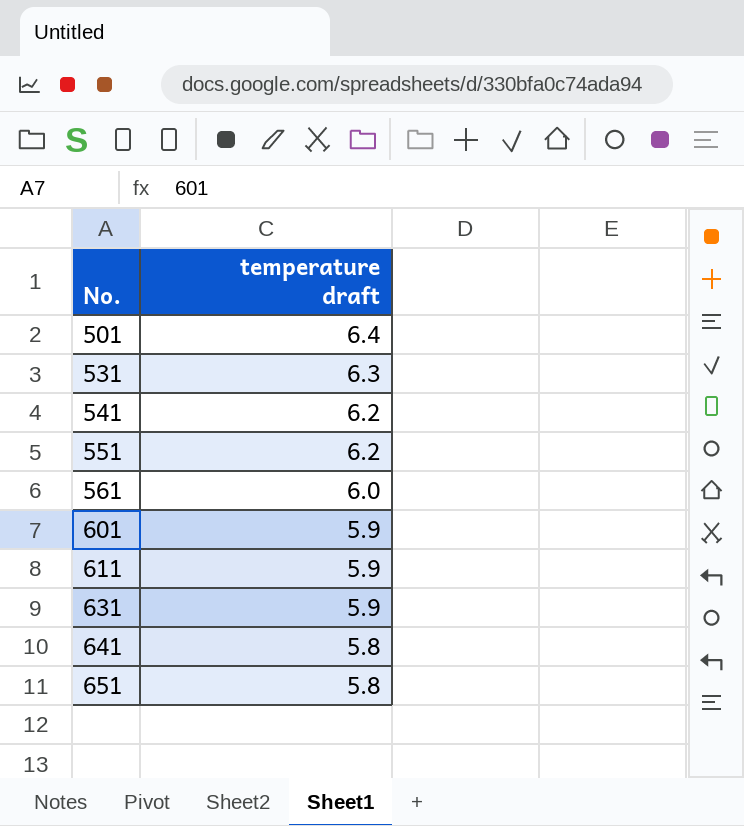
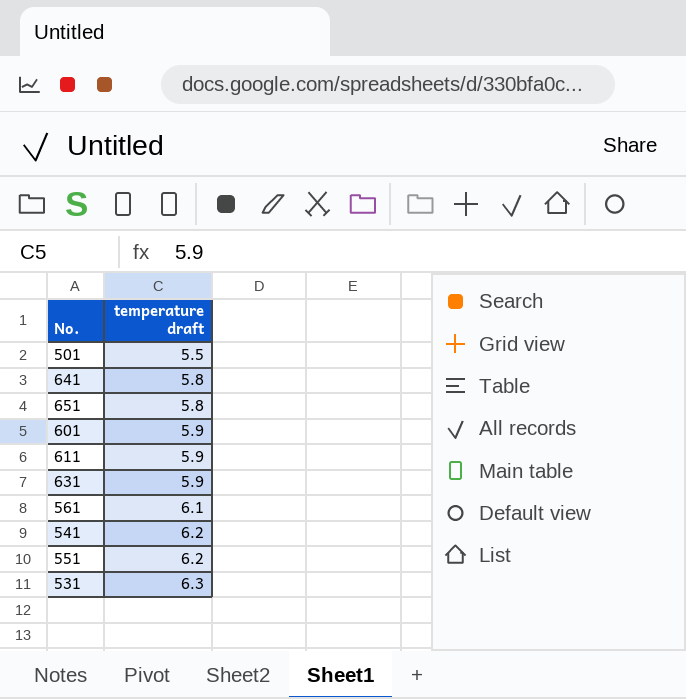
row order: No. ascending -> temperature draft ascending
501 | temperature draft: 6.4 -> 5.5
561 | temperature draft: 6.0 -> 6.1

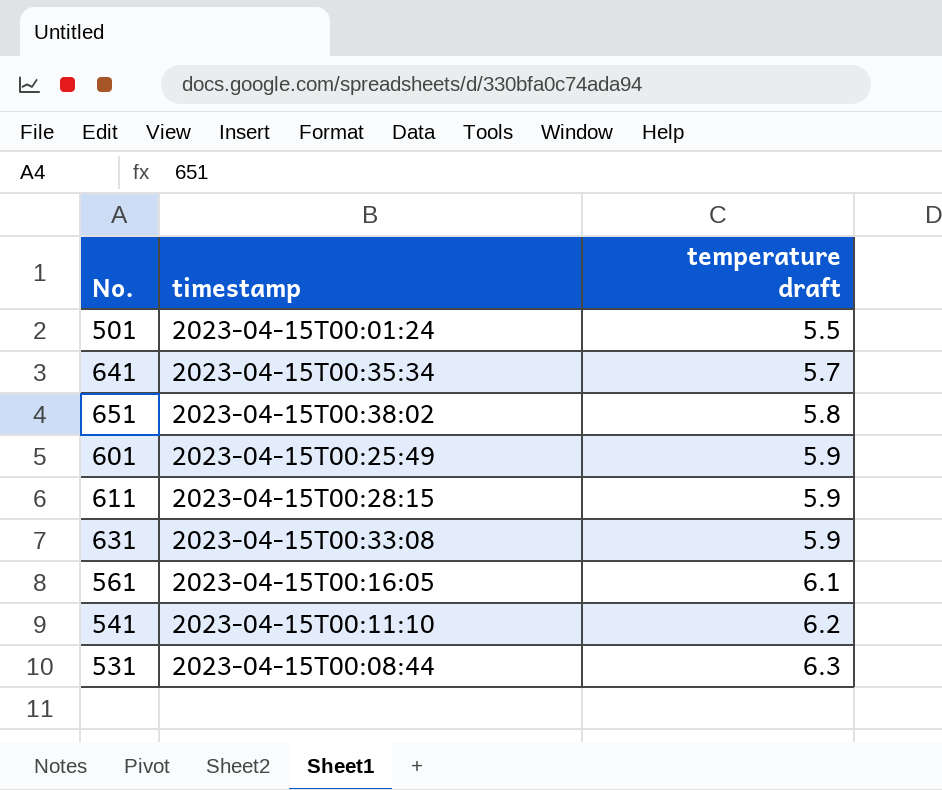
column timestamp | position: none -> 2
row 551: 6.2 -> none
641 | temperature draft: 5.8 -> 5.7

